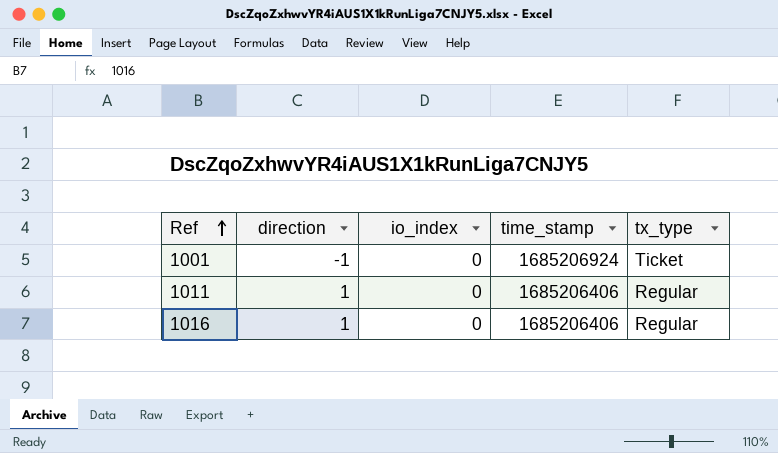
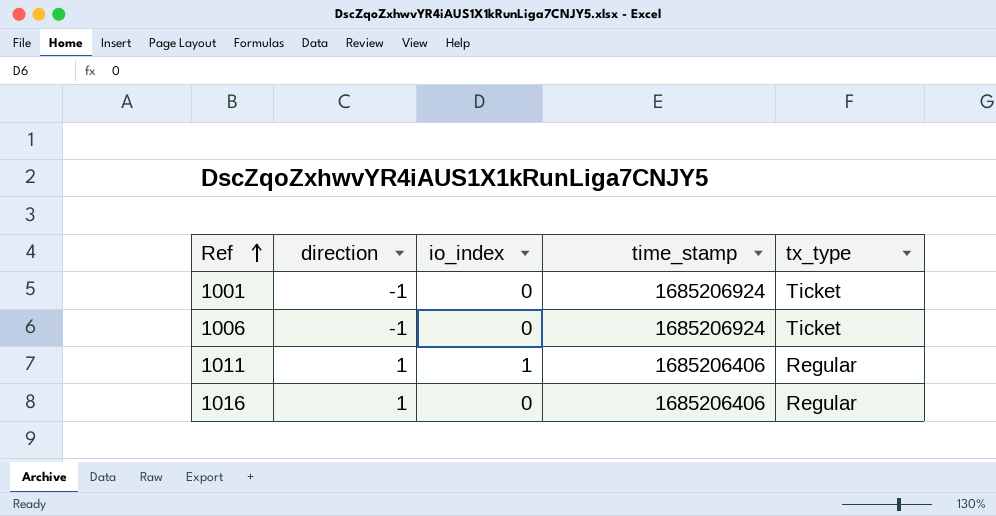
row 1006: none -> -1 | 0 | 1685206924 | Ticket
1011 | io_index: 0 -> 1

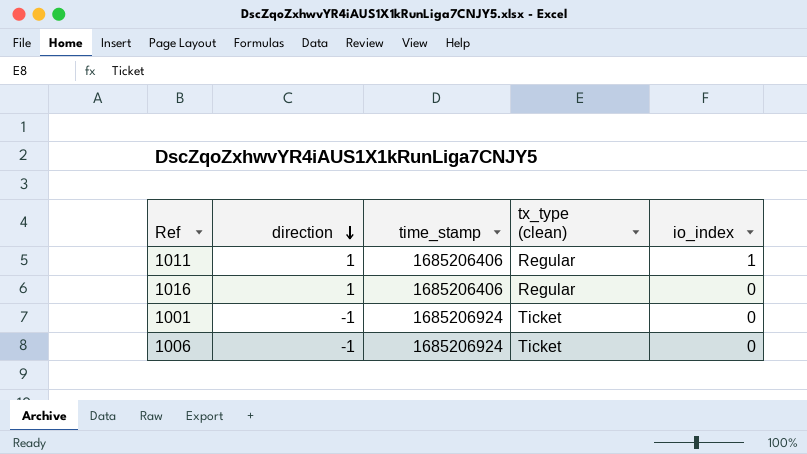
row order: Ref ascending -> direction descending
column name: tx_type -> tx_type (clean)
column io_index | position: 3 -> 5

